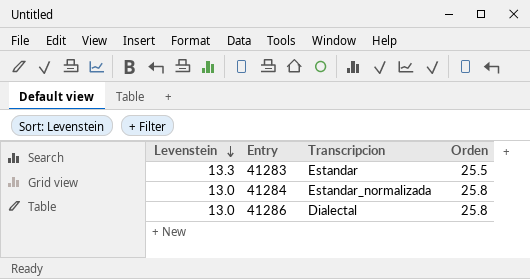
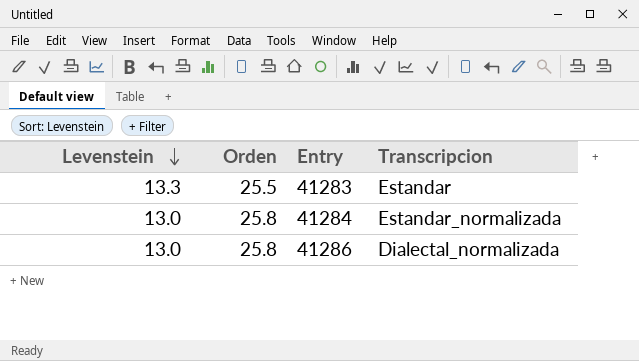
column Orden | position: 4 -> 2
41286 | Transcripcion: Dialectal -> Dialectal_normalizada

